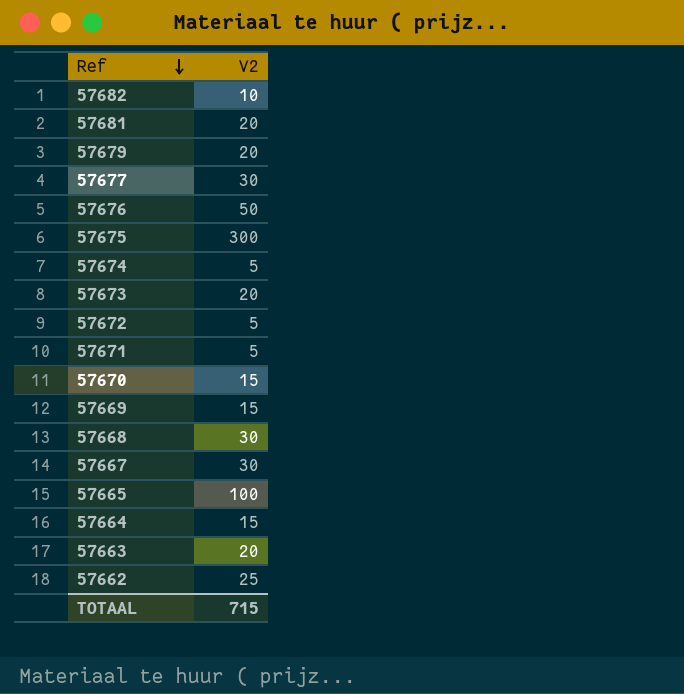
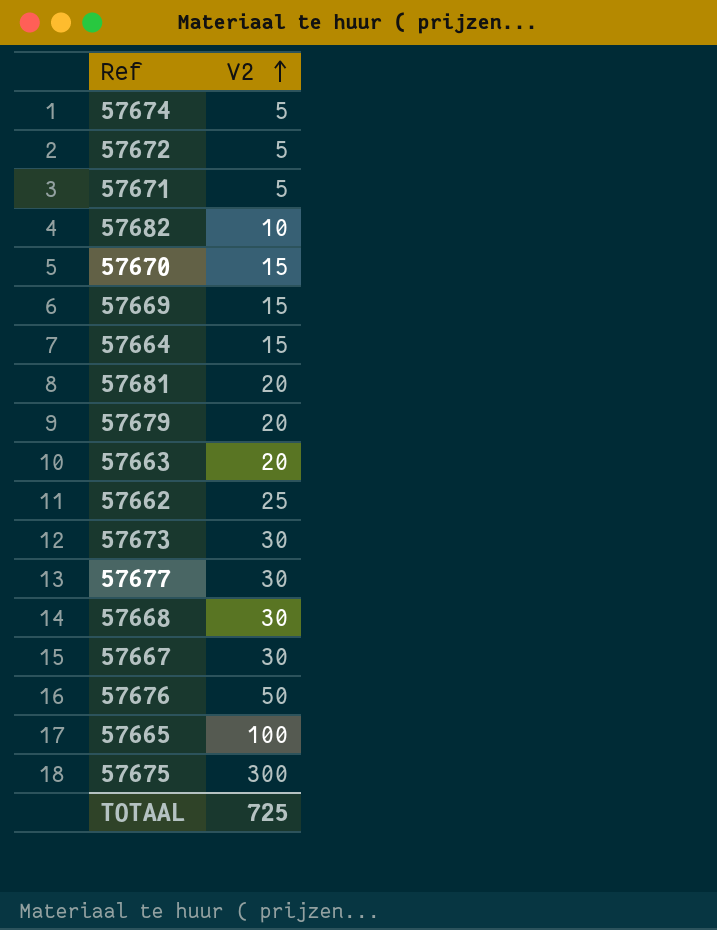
row order: Ref descending -> V2 ascending
57673 | V2: 20 -> 30
TOTAAL | V2: 715 -> 725

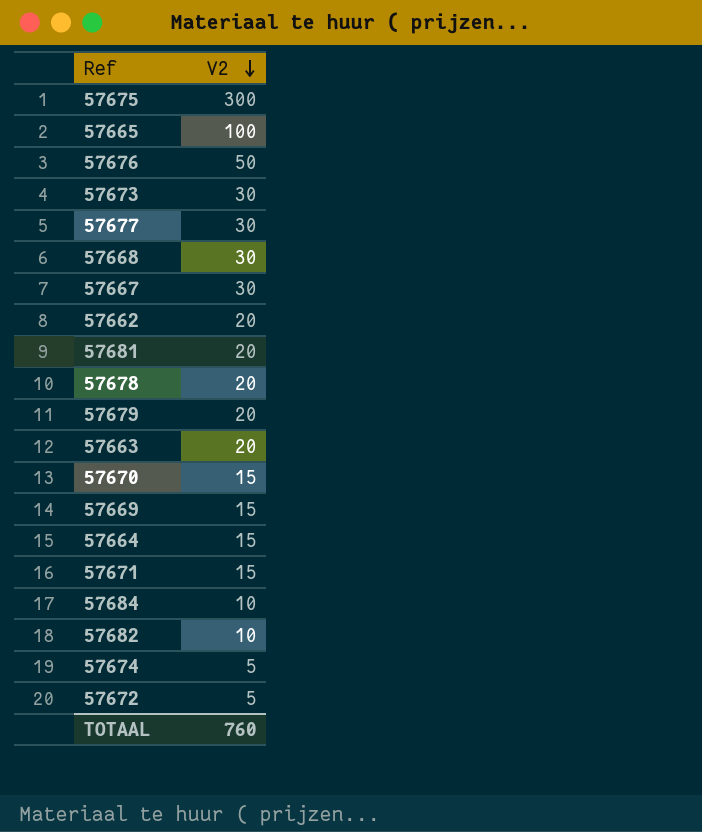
row order: V2 ascending -> V2 descending
57662 | V2: 25 -> 20
row 57678: none -> 20
57671 | V2: 5 -> 15
row 57684: none -> 10
TOTAAL | V2: 725 -> 760

